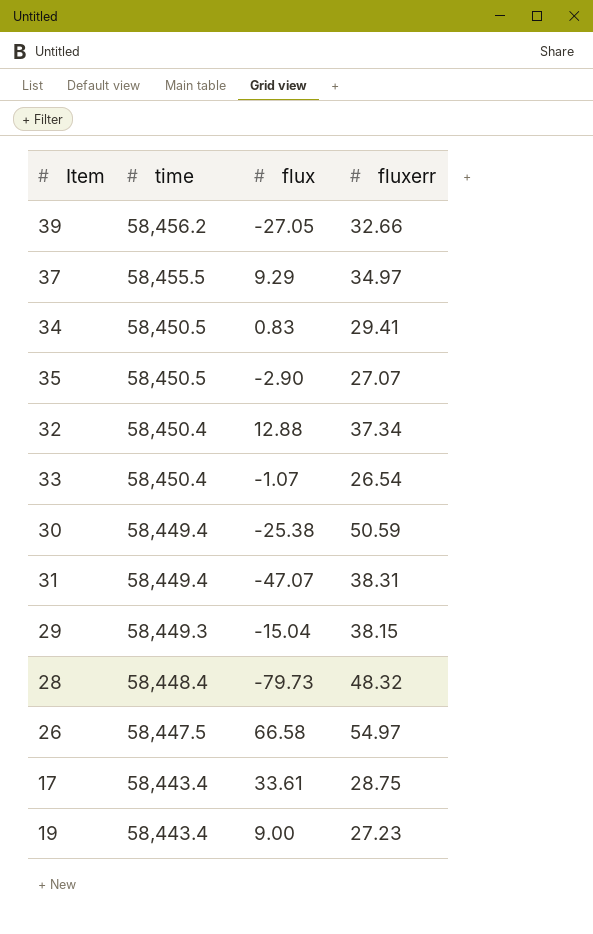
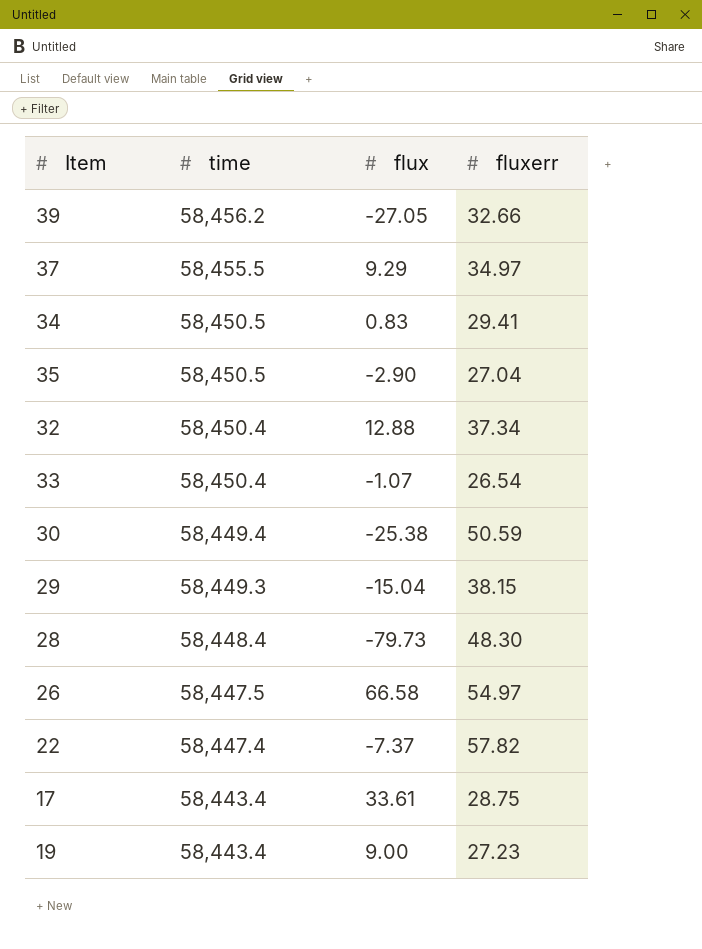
row 31: 58,449.4 | -47.07 | 38.31 -> none
35 | fluxerr: 27.07 -> 27.04
28 | fluxerr: 48.32 -> 48.30
row 22: none -> 58,447.4 | -7.37 | 57.82

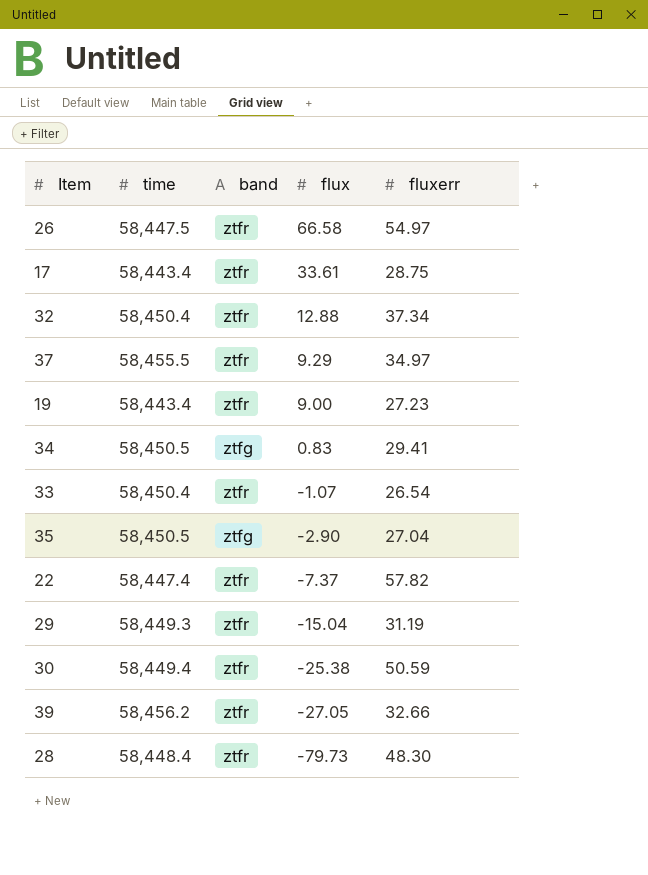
row order: time descending -> flux descending
column band | position: none -> 3
29 | fluxerr: 38.15 -> 31.19

